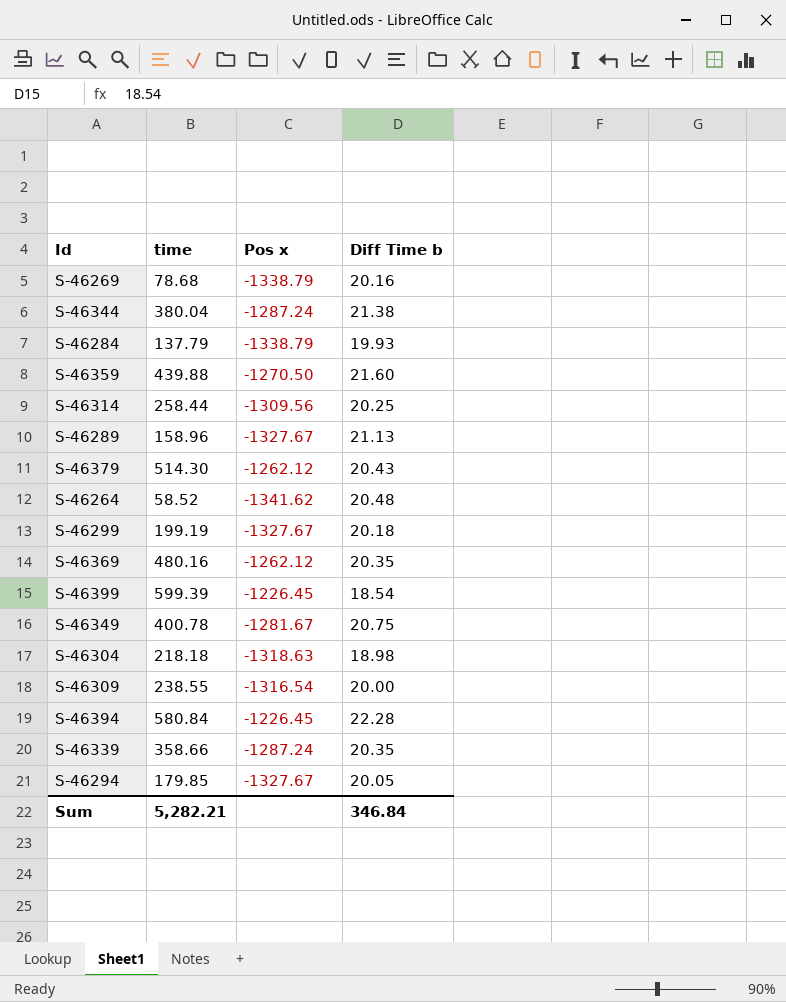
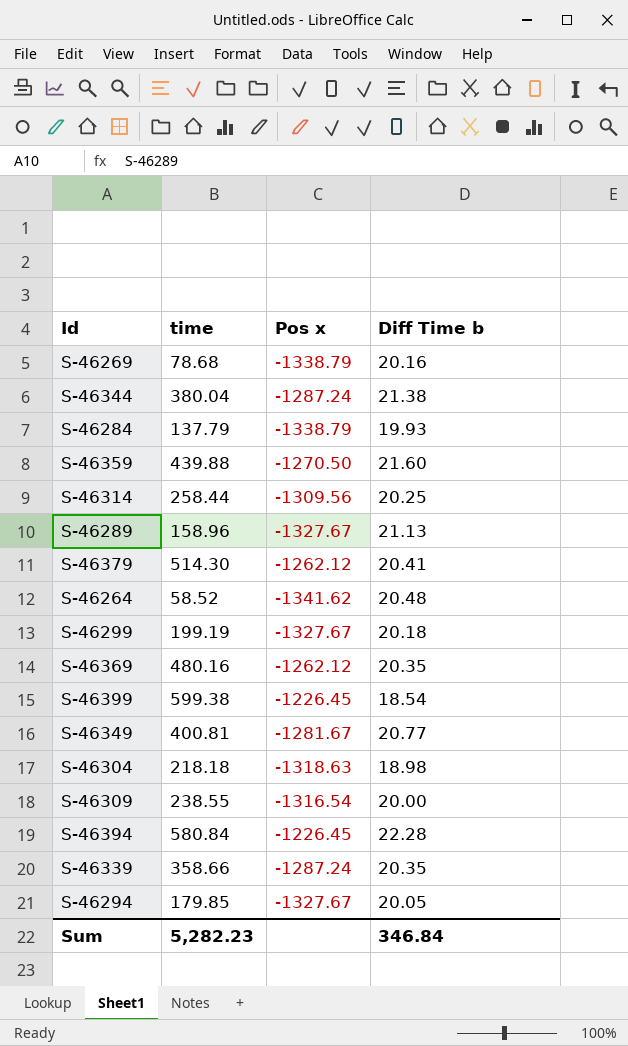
S-46379 | Diff Time b: 20.43 -> 20.41
S-46399 | time: 599.39 -> 599.38
S-46349 | time: 400.78 -> 400.81
S-46349 | Diff Time b: 20.75 -> 20.77
Sum | time: 5,282.21 -> 5,282.23

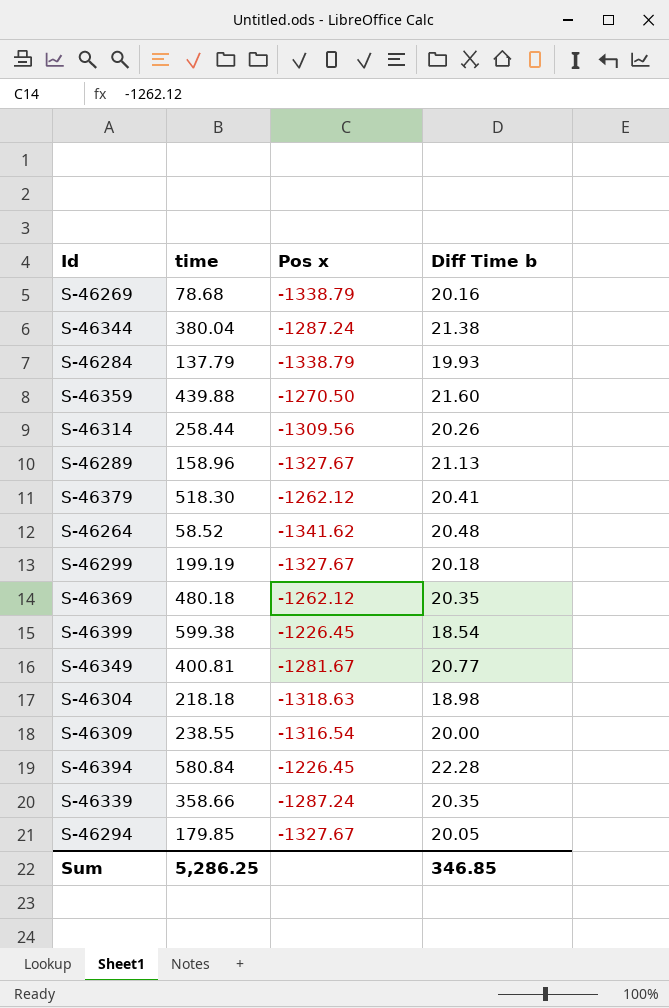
S-46314 | Diff Time b: 20.25 -> 20.26
S-46379 | time: 514.30 -> 518.30
S-46369 | time: 480.16 -> 480.18
Sum | time: 5,282.23 -> 5,286.25
Sum | Diff Time b: 346.84 -> 346.85

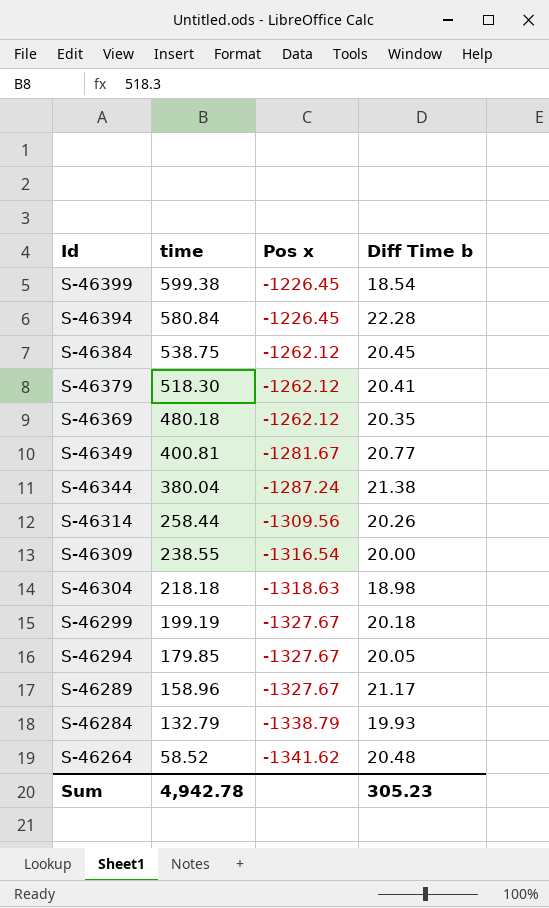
row order: none -> Id descending
row S-46269: 78.68 | -1338.79 | 20.16 -> none
row S-46359: 439.88 | -1270.50 | 21.60 -> none
row S-46339: 358.66 | -1287.24 | 20.35 -> none
row S-46384: none -> 538.75 | -1262.12 | 20.45
S-46289 | Diff Time b: 21.13 -> 21.17
S-46284 | time: 137.79 -> 132.79
Sum | time: 5,286.25 -> 4,942.78
Sum | Diff Time b: 346.85 -> 305.23

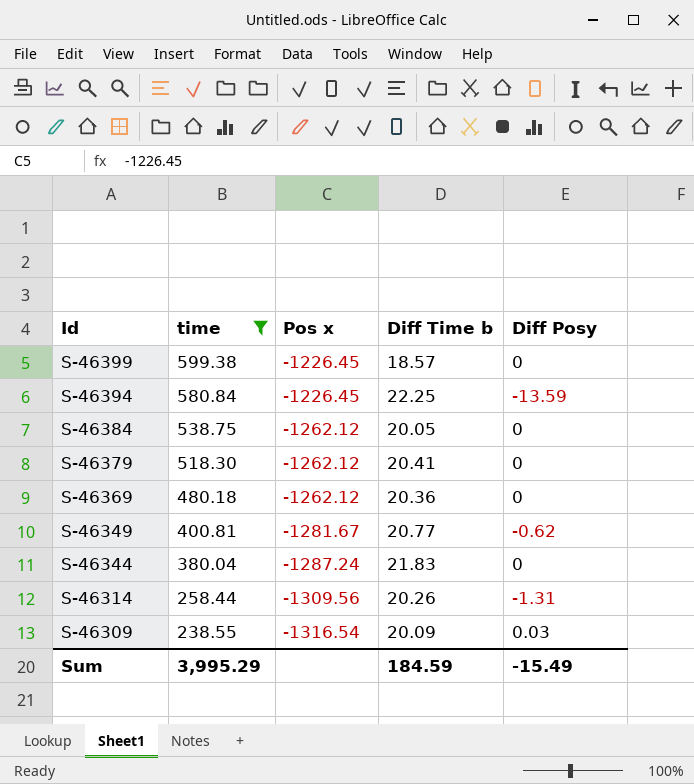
filter: none -> time >= 238.55
column Diff Posy | position: none -> 5
S-46399 | Diff Time b: 18.54 -> 18.57
S-46394 | Diff Time b: 22.28 -> 22.25
S-46384 | Diff Time b: 20.45 -> 20.05
S-46369 | Diff Time b: 20.35 -> 20.36
S-46344 | Diff Time b: 21.38 -> 21.83
S-46309 | Diff Time b: 20.00 -> 20.09
Sum | time: 4,942.78 -> 3,995.29
Sum | Diff Time b: 305.23 -> 184.59

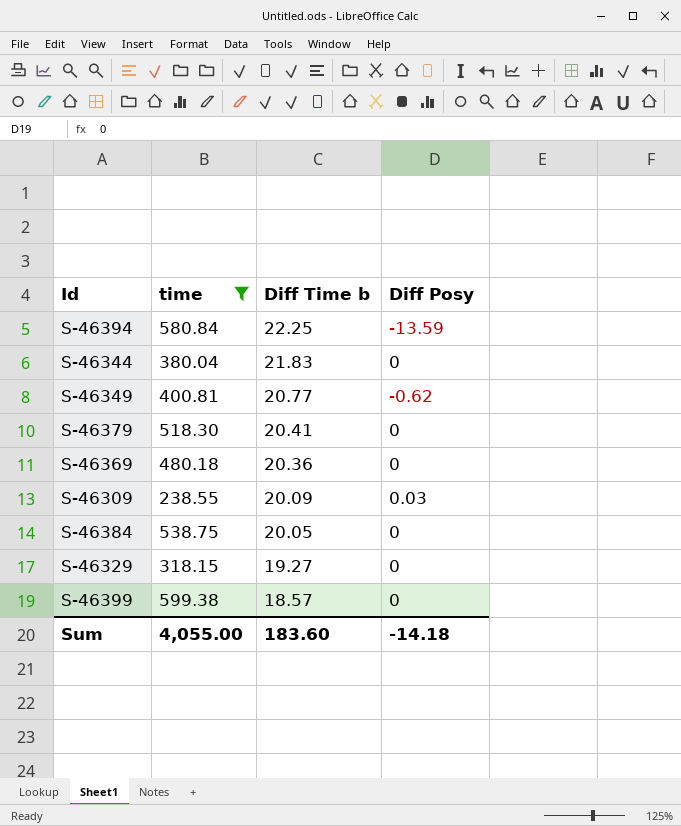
row order: Id descending -> Diff Time b descending
column Pos x | position: 3 -> none
row S-46314: 258.44 | -1309.56 | 20.26 | -1.31 -> none
row S-46329: none -> 318.15 | 19.27 | 0
Sum | time: 3,995.29 -> 4,055.00
Sum | Diff Time b: 184.59 -> 183.60
Sum | Diff Posy: -15.49 -> -14.18

